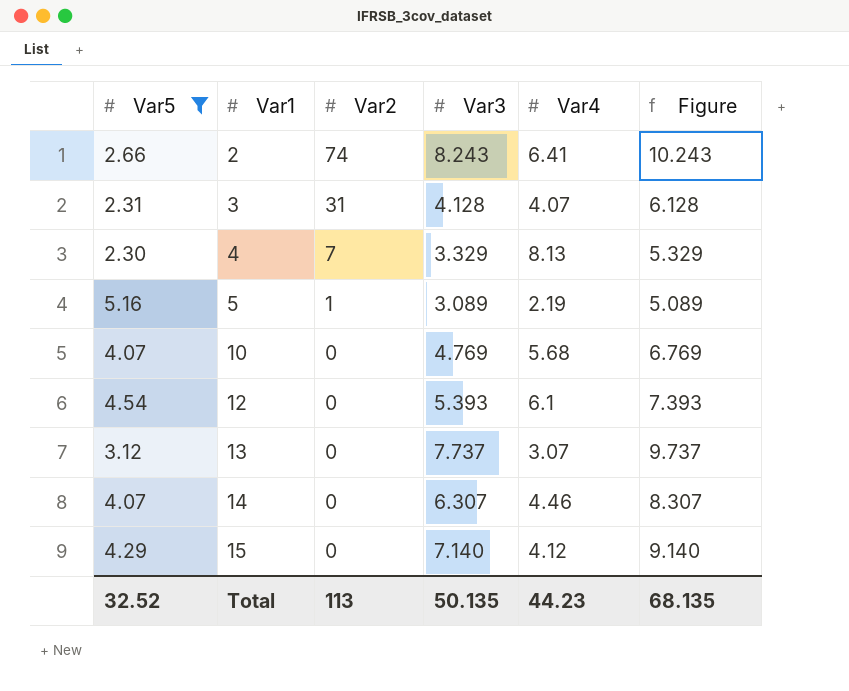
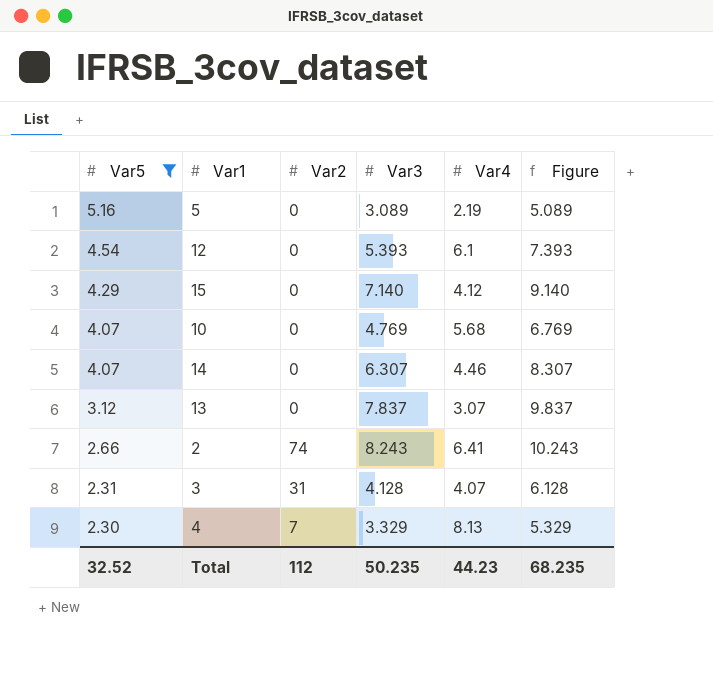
row order: Var1 ascending -> Var5 descending
5 | Var2: 1 -> 0
13 | Var3: 7.737 -> 7.837
13 | Figure: 9.737 -> 9.837
Total | Var2: 113 -> 112
Total | Var3: 50.135 -> 50.235
Total | Figure: 68.135 -> 68.235

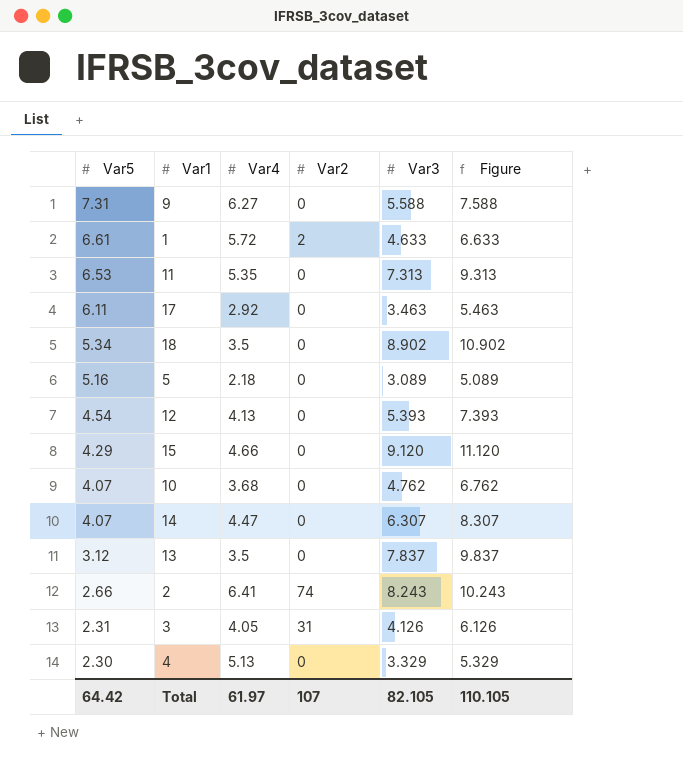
filter: Var5 <= 5.16 -> none
column Var4 | position: 5 -> 3
5 | Var4: 2.19 -> 2.18
12 | Var4: 6.1 -> 4.13
15 | Var4: 4.12 -> 4.66
15 | Var3: 7.140 -> 9.120
15 | Figure: 9.140 -> 11.120
10 | Var4: 5.68 -> 3.68
10 | Var3: 4.769 -> 4.762
10 | Figure: 6.769 -> 6.762
14 | Var4: 4.46 -> 4.47
13 | Var4: 3.07 -> 3.5
3 | Var4: 4.07 -> 4.05
3 | Var3: 4.128 -> 4.126
3 | Figure: 6.128 -> 6.126
4 | Var4: 8.13 -> 5.13
4 | Var2: 7 -> 0
Total | Var5: 32.52 -> 64.42
Total | Var4: 44.23 -> 61.97
Total | Var2: 112 -> 107
Total | Var3: 50.235 -> 82.105
Total | Figure: 68.235 -> 110.105

